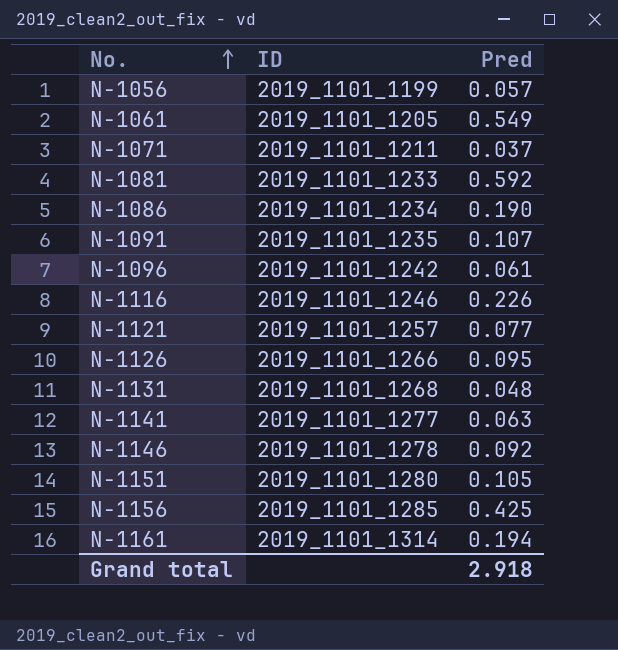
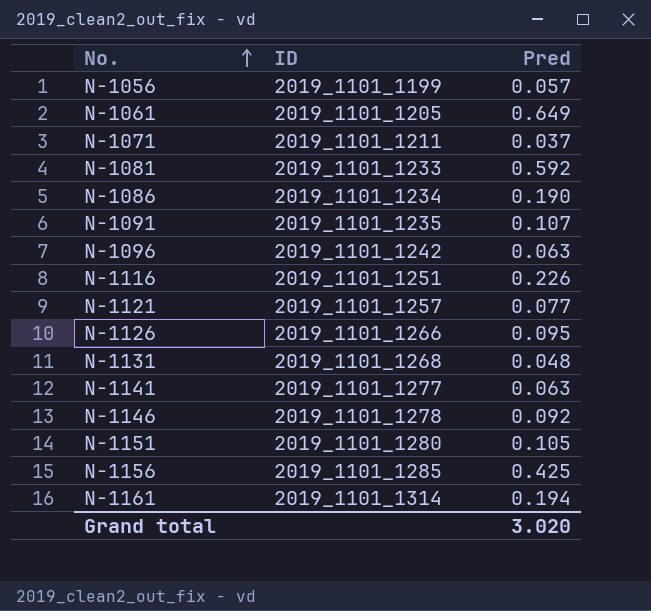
N-1061 | Pred: 0.549 -> 0.649
N-1096 | Pred: 0.061 -> 0.063
N-1116 | ID: 2019_1101_1246 -> 2019_1101_1251
Grand total | Pred: 2.918 -> 3.020

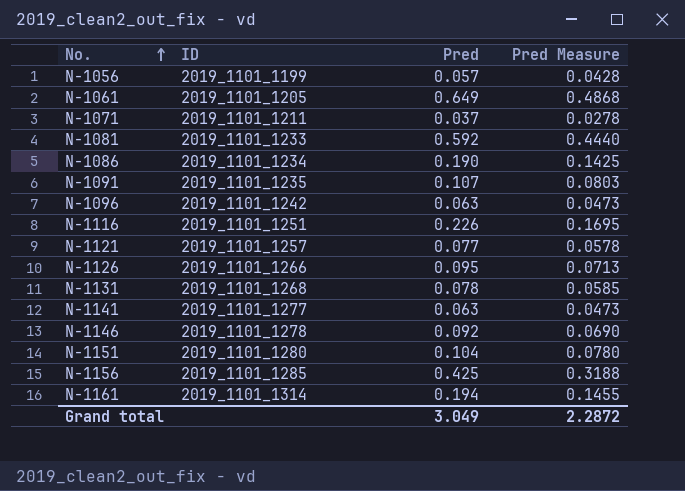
column Pred Measure | formula: none -> [Pred] * 0.75
N-1131 | Pred: 0.048 -> 0.078
N-1151 | Pred: 0.105 -> 0.104
Grand total | Pred: 3.020 -> 3.049

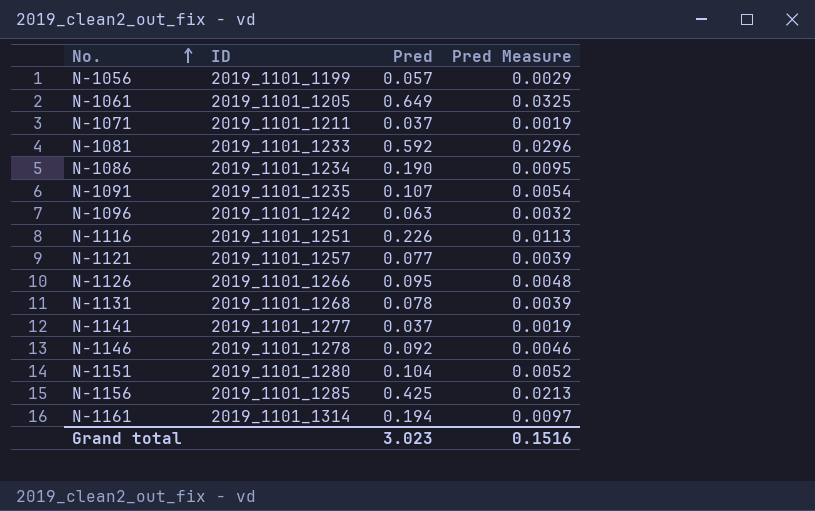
column Pred Measure | formula: [Pred] * 0.75 -> [Pred] * 0.05
N-1141 | Pred: 0.063 -> 0.037
Grand total | Pred: 3.049 -> 3.023
Grand total | Pred Measure: 2.2872 -> 0.1516

